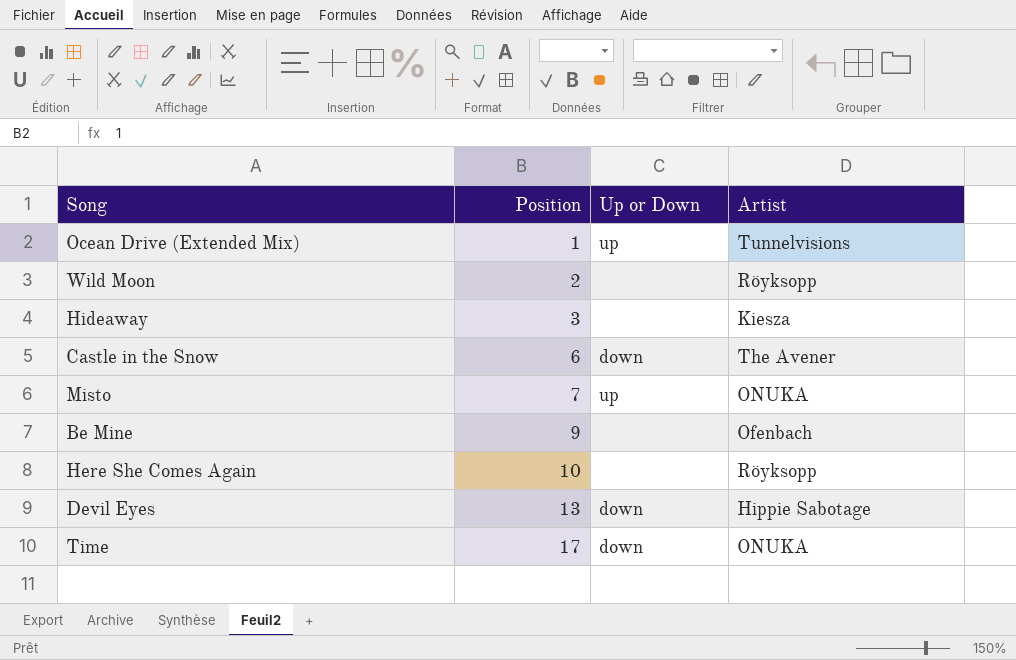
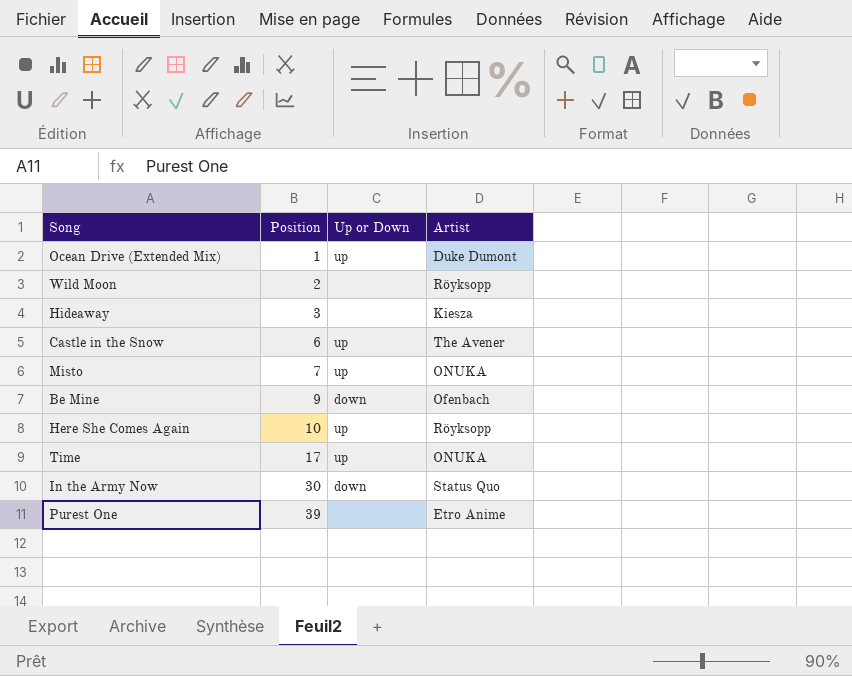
row Devil Eyes: 13 | down | Hippie Sabotage -> none
Ocean Drive (Extended Mix) | Artist: Tunnelvisions -> Duke Dumont
Castle in the Snow | Up or Down: down -> up
Be Mine | Up or Down: none -> down
Here She Comes Again | Up or Down: none -> up
Time | Up or Down: down -> up
row In the Army Now: none -> 30 | down | Status Quo
row Purest One: none -> 39 | none | Etro Anime

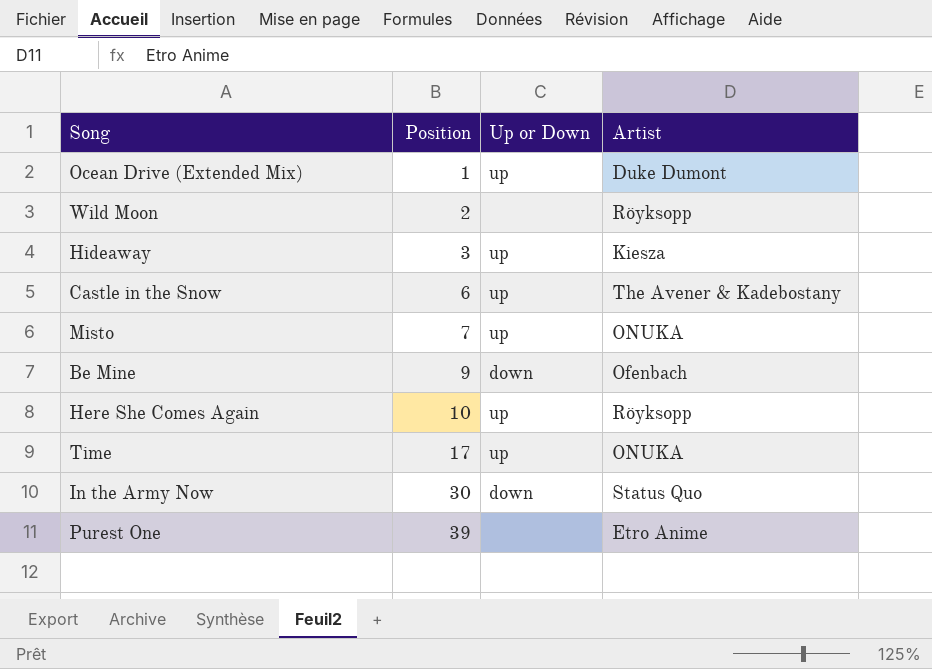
Hideaway | Up or Down: none -> up
Castle in the Snow | Artist: The Avener -> The Avener & Kadebostany

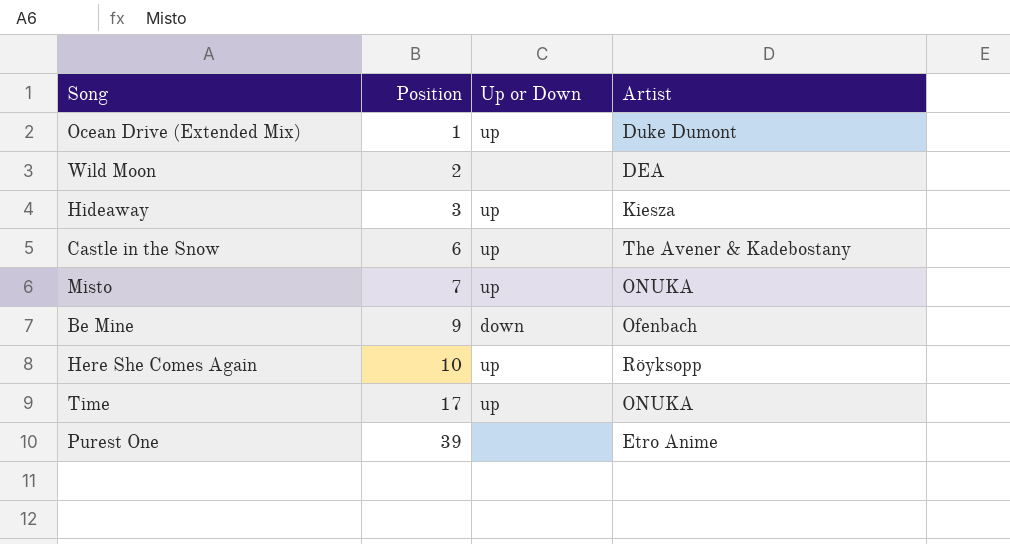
row In the Army Now: 30 | down | Status Quo -> none
Wild Moon | Artist: Röyksopp -> DEA

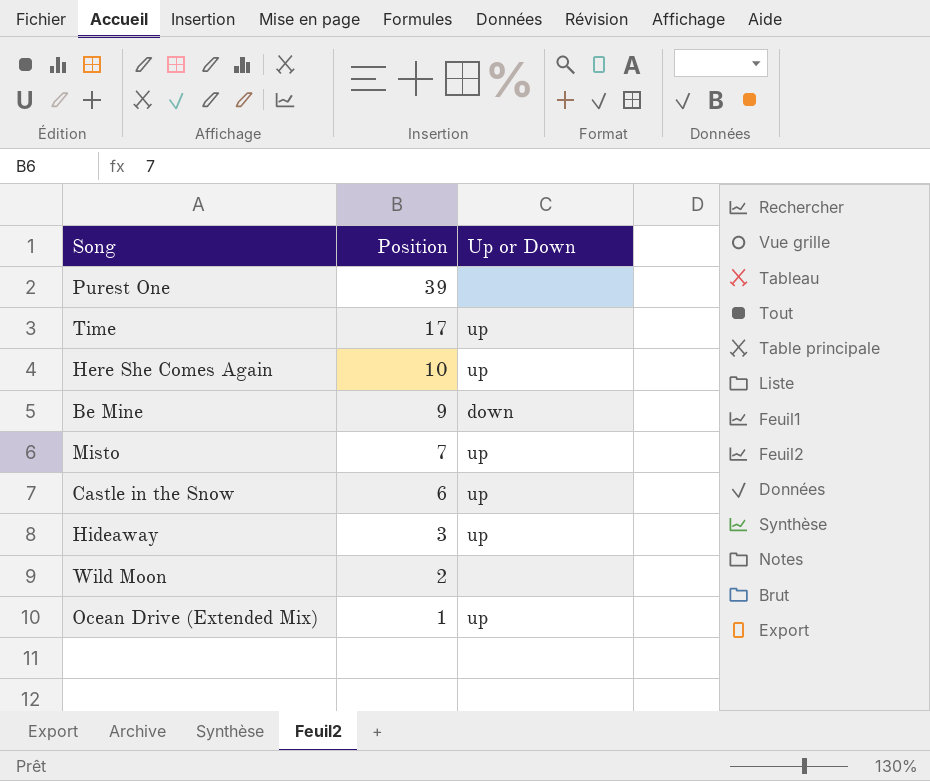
row order: Position ascending -> Position descending
column Artist | position: 4 -> none

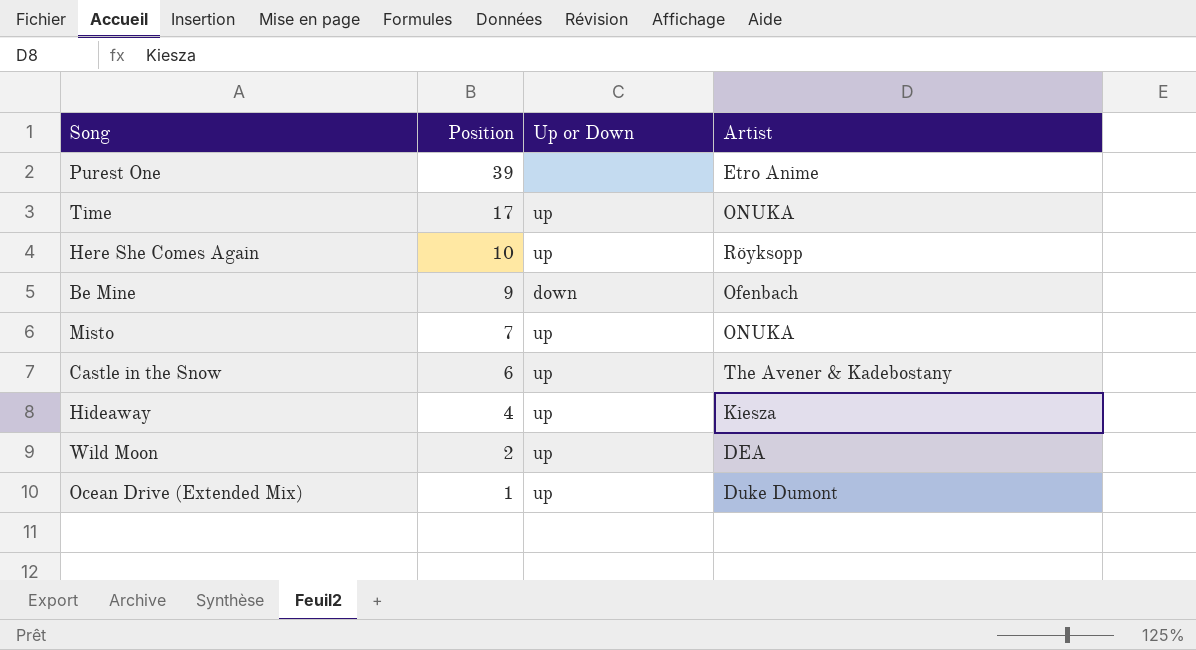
column Artist | position: none -> 4
Hideaway | Position: 3 -> 4
Wild Moon | Up or Down: none -> up

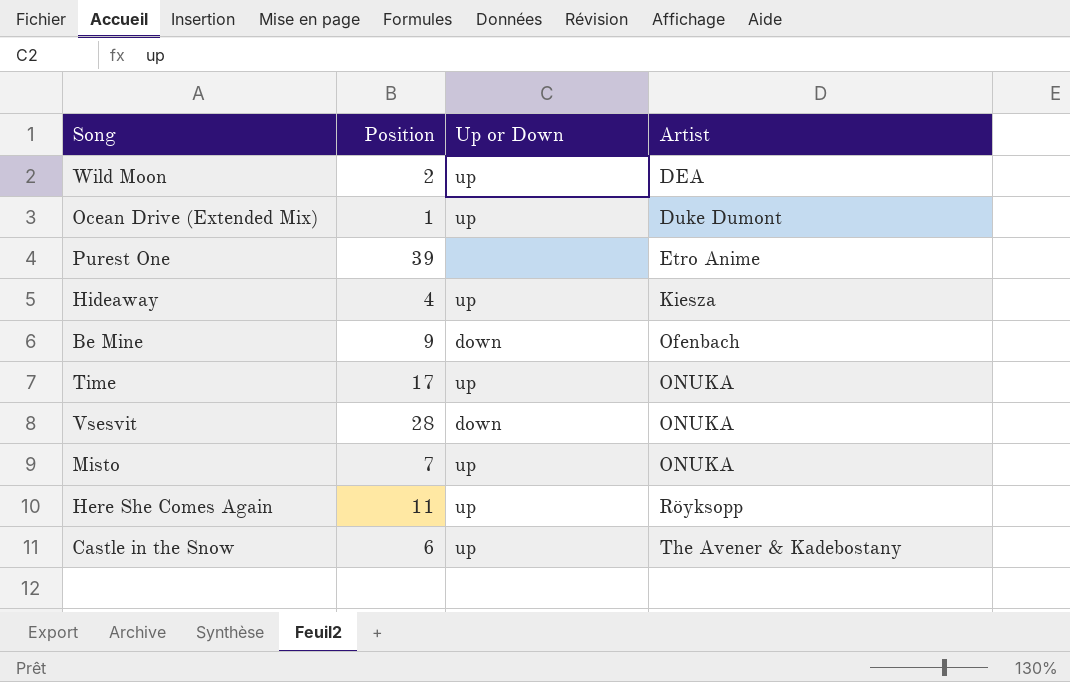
row order: Position descending -> Artist ascending
row Vsesvit: none -> 28 | down | ONUKA
Here She Comes Again | Position: 10 -> 11

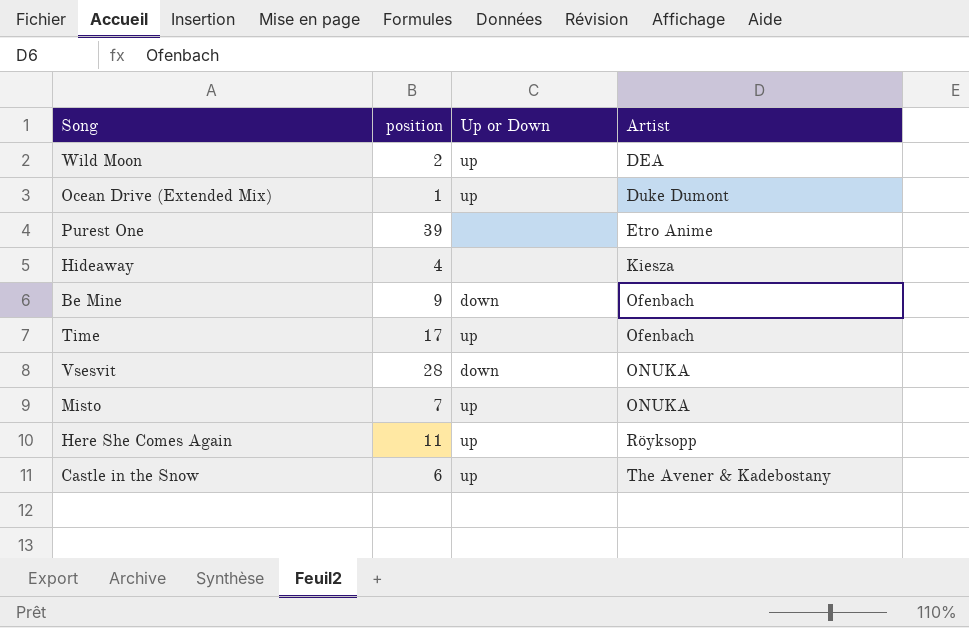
column name: Position -> position
Hideaway | Up or Down: up -> none
Time | Artist: ONUKA -> Ofenbach

